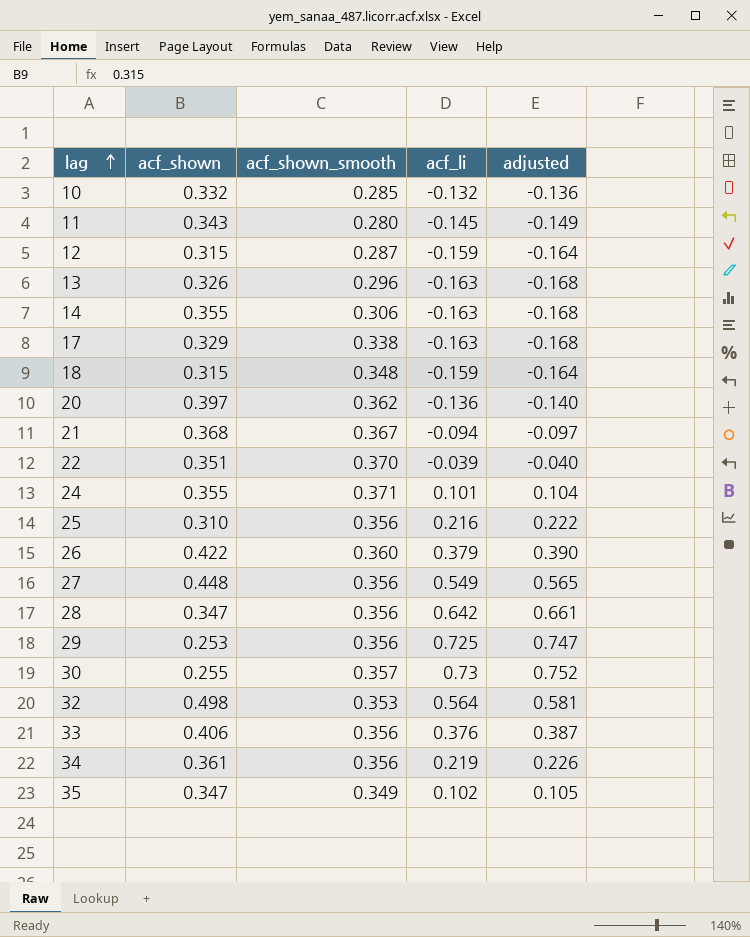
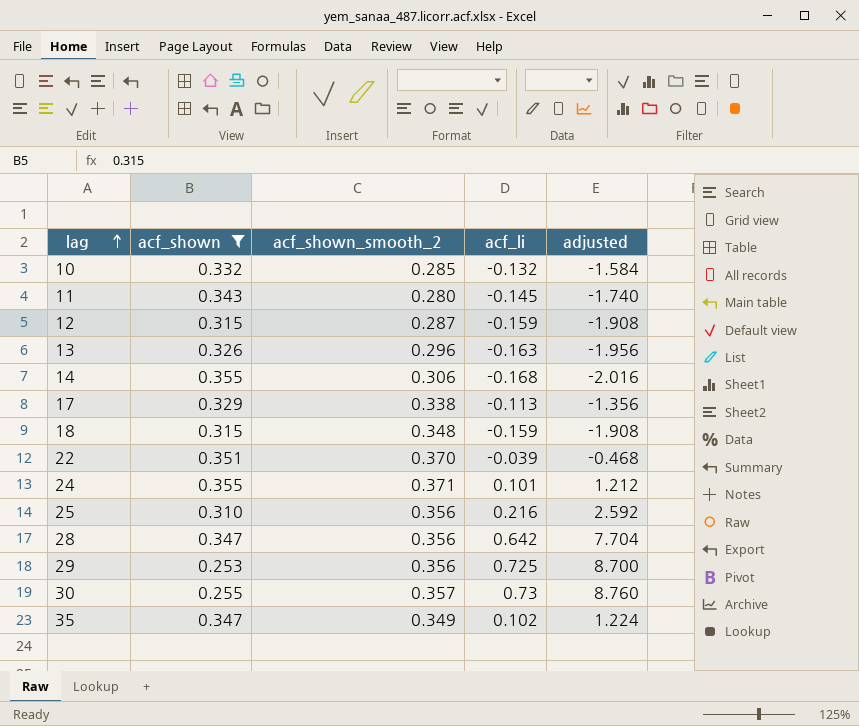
filter: none -> acf_shown <= 0.355
column name: acf_shown_smooth -> acf_shown_smooth_2
column adjusted | formula: [acf_li] * 1.03 -> [acf_li] * 12
14 | acf_li: -0.163 -> -0.168
17 | acf_li: -0.163 -> -0.113

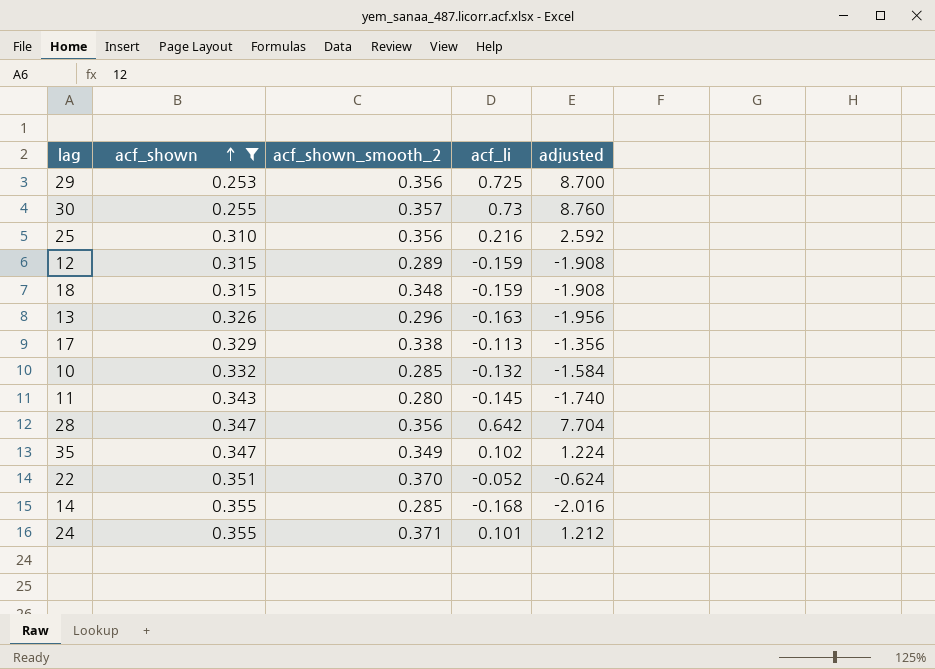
row order: lag ascending -> acf_shown ascending
12 | acf_shown_smooth_2: 0.287 -> 0.289
22 | acf_li: -0.039 -> -0.052
22 | adjusted: -0.468 -> -0.624
14 | acf_shown_smooth_2: 0.306 -> 0.285

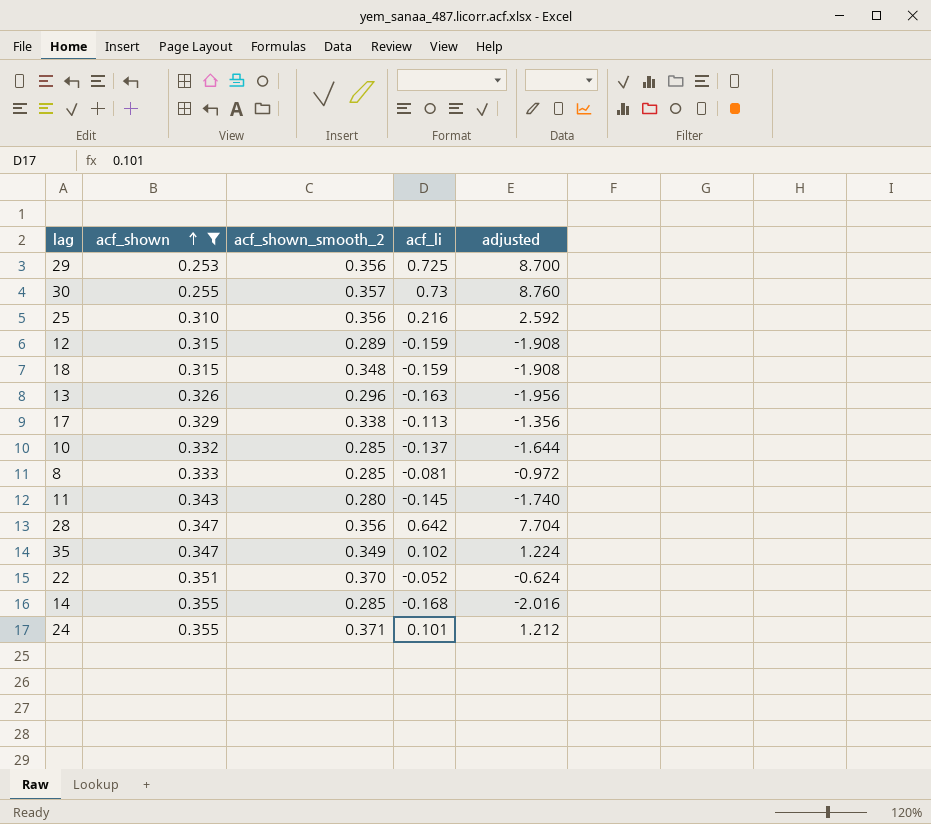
10 | acf_li: -0.132 -> -0.137
10 | adjusted: -1.584 -> -1.644
row 8: none -> 0.333 | 0.285 | -0.081 | -0.972

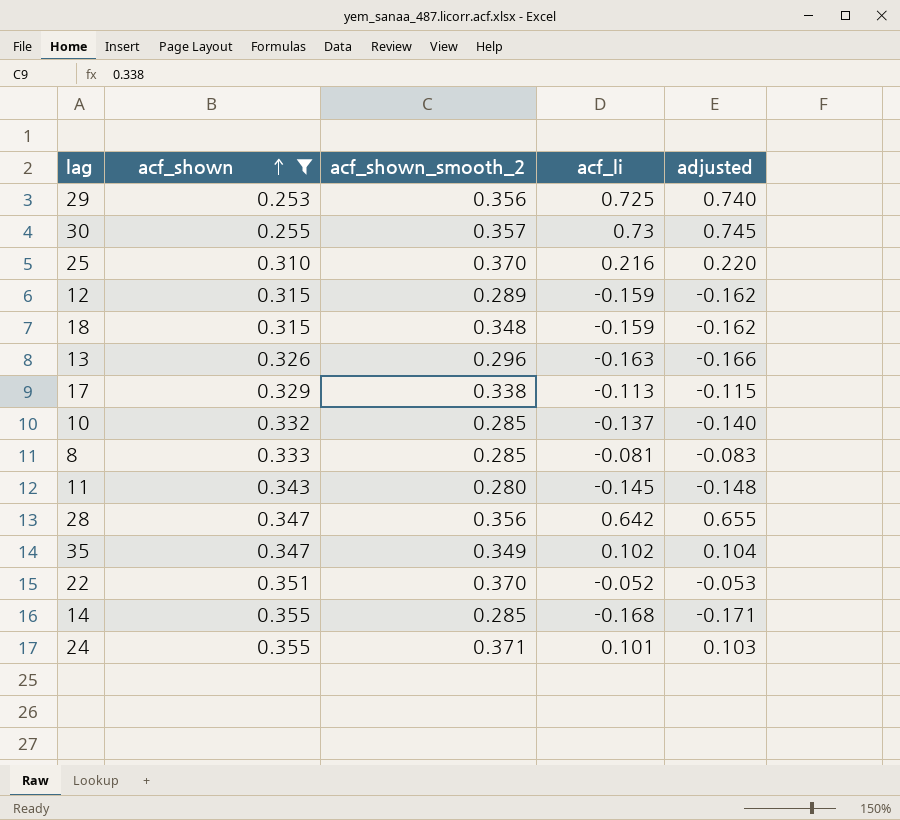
column adjusted | formula: [acf_li] * 12 -> [acf_li] * 1.02
25 | acf_shown_smooth_2: 0.356 -> 0.370

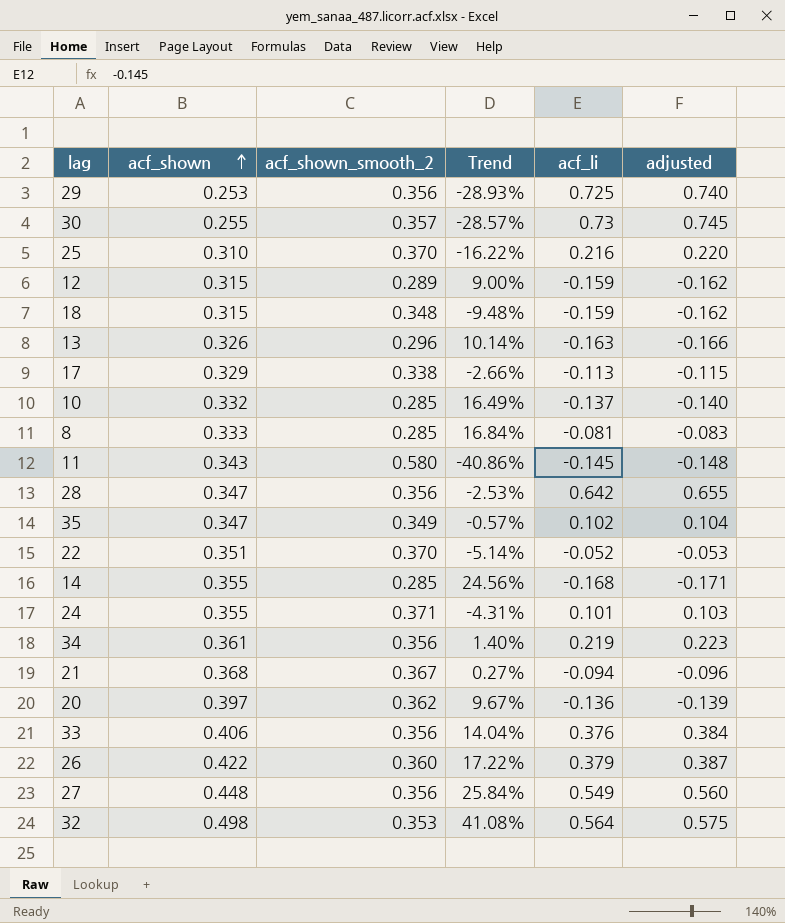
filter: acf_shown <= 0.355 -> none
column Trend | formula: none -> ([acf_shown] - [acf_shown_smooth_2]) / [acf_shown_smooth_2]
11 | acf_shown_smooth_2: 0.280 -> 0.580

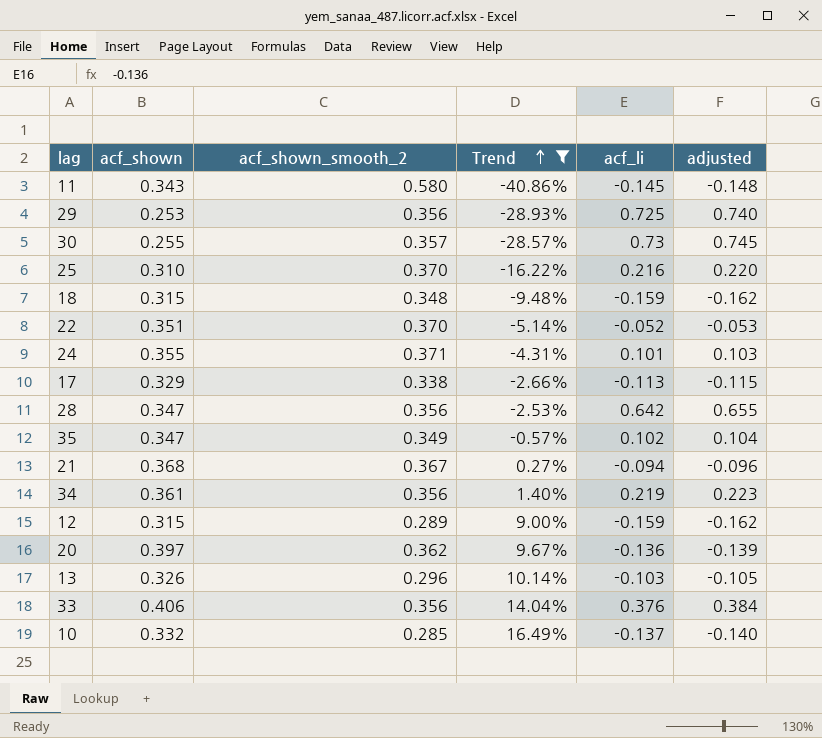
filter: none -> Trend <= 16.49%
row order: acf_shown ascending -> Trend ascending
13 | acf_li: -0.163 -> -0.103
13 | adjusted: -0.166 -> -0.105

